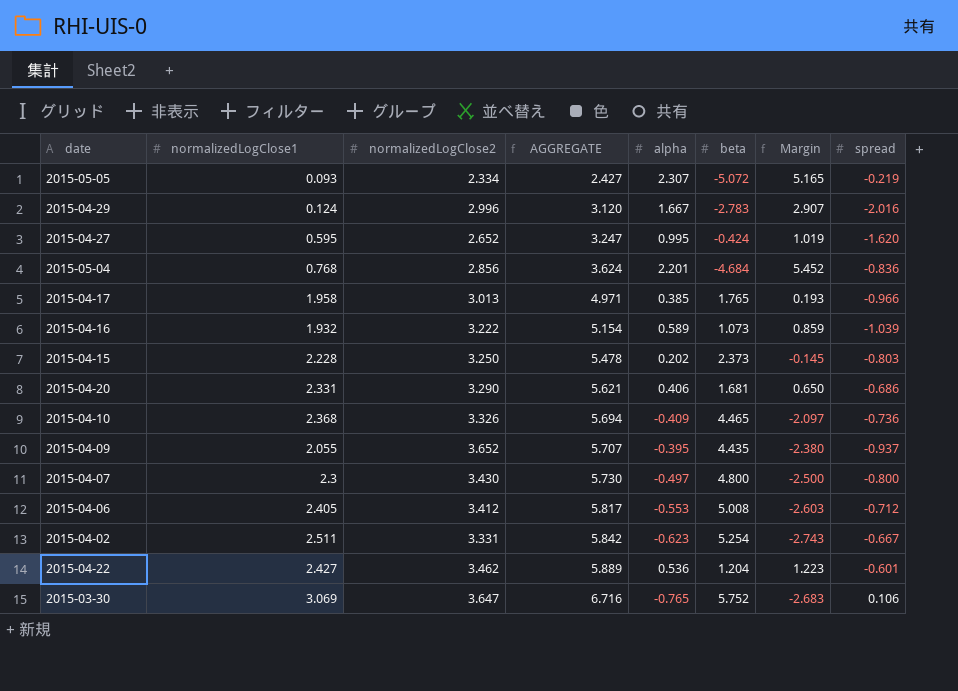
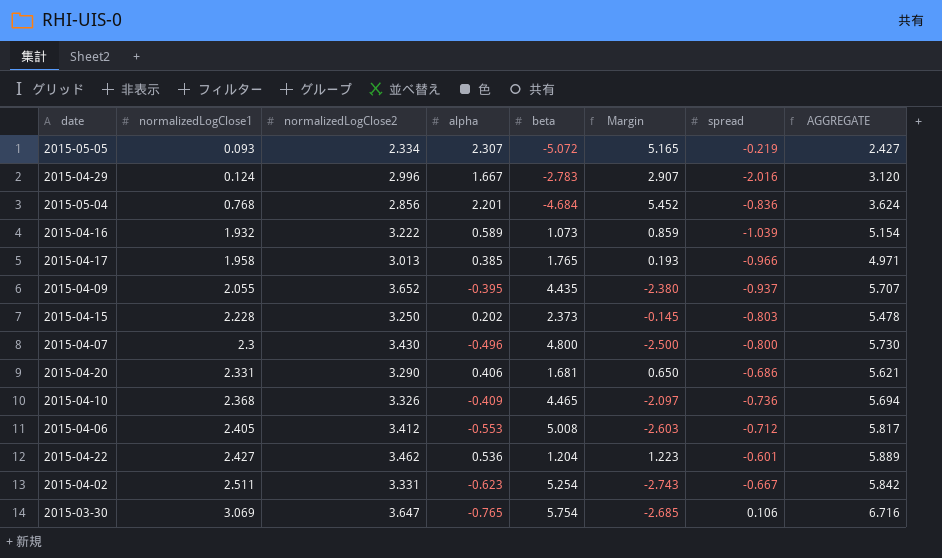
row order: AGGREGATE ascending -> normalizedLogClose1 ascending
column AGGREGATE | position: 4 -> 8
row 2015-04-27: 0.595 | 2.652 | 3.247 | 0.995 | -0.424 | 1.019 | -1.620 -> none
2015-04-07 | alpha: -0.497 -> -0.496
2015-03-30 | beta: 5.752 -> 5.754
2015-03-30 | Margin: -2.683 -> -2.685

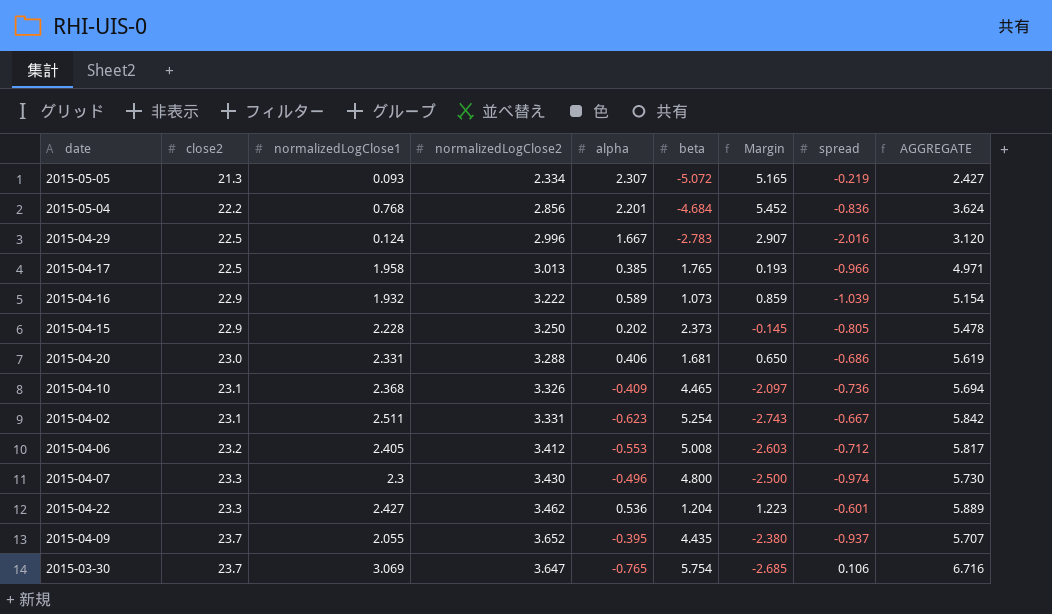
row order: normalizedLogClose1 ascending -> close2 ascending
column close2 | position: none -> 2
2015-04-15 | spread: -0.803 -> -0.805
2015-04-20 | normalizedLogClose2: 3.290 -> 3.288
2015-04-20 | AGGREGATE: 5.621 -> 5.619
2015-04-07 | spread: -0.800 -> -0.974

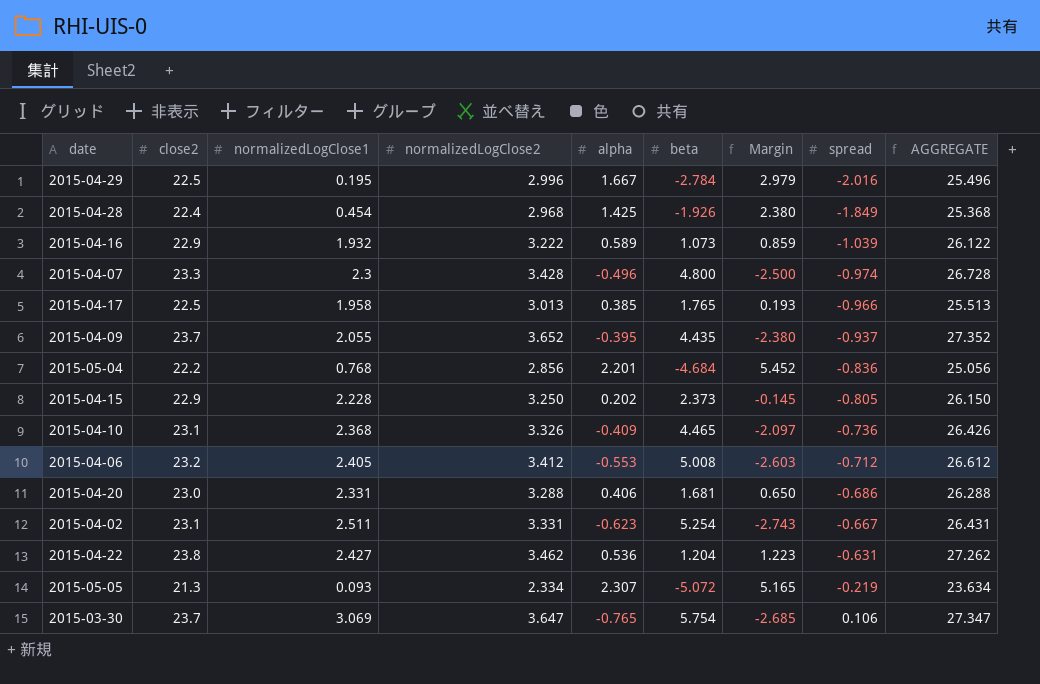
row order: close2 ascending -> spread ascending
column AGGREGATE | formula: [normalizedLogClose1] + [normalizedLogClose2] -> [close2] + [normalizedLogClose2]
2015-04-29 | normalizedLogClose1: 0.124 -> 0.195
2015-04-29 | beta: -2.783 -> -2.784
2015-04-29 | Margin: 2.907 -> 2.979
row 2015-04-28: none -> 22.4 | 0.454 | 2.968 | 1.425 | -1.926 | 2.380 | -1.849 | 25.368
2015-04-07 | normalizedLogClose2: 3.430 -> 3.428
2015-04-22 | close2: 23.3 -> 23.8
2015-04-22 | spread: -0.601 -> -0.631

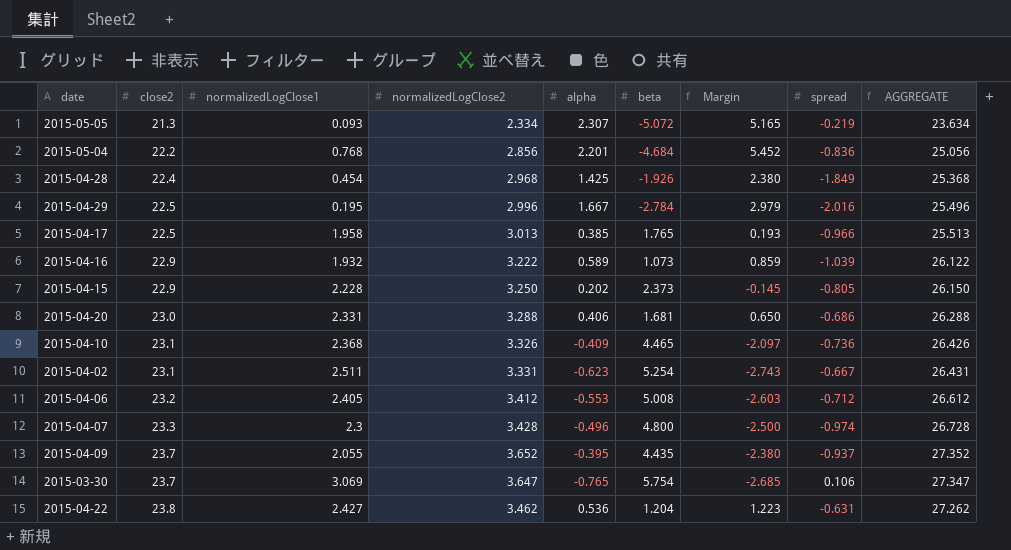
row order: spread ascending -> close2 ascending

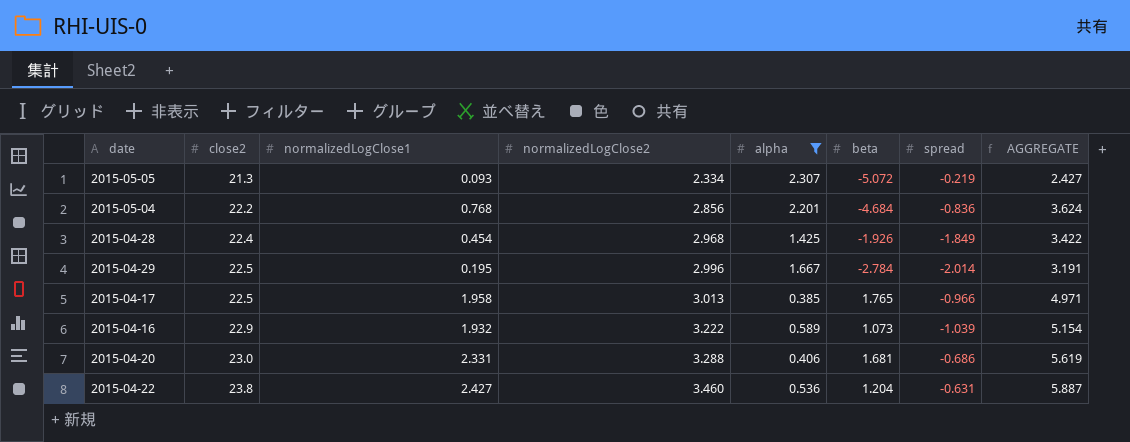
filter: none -> alpha >= 0.385
column Margin | formula: [normalizedLogClose1] - [beta] -> none
column AGGREGATE | formula: [close2] + [normalizedLogClose2] -> [normalizedLogClose1] + [normalizedLogClose2]
2015-04-29 | spread: -2.016 -> -2.014
2015-04-22 | normalizedLogClose2: 3.462 -> 3.460

